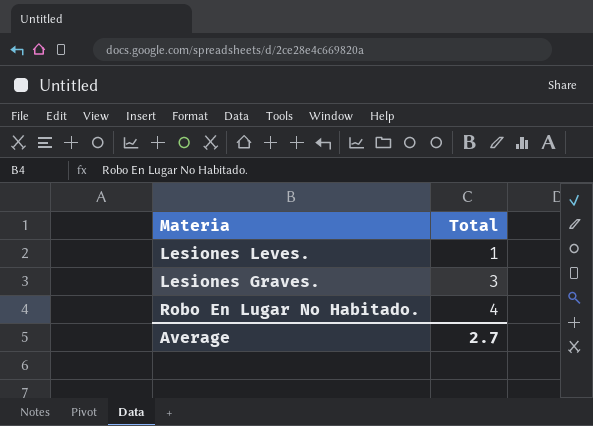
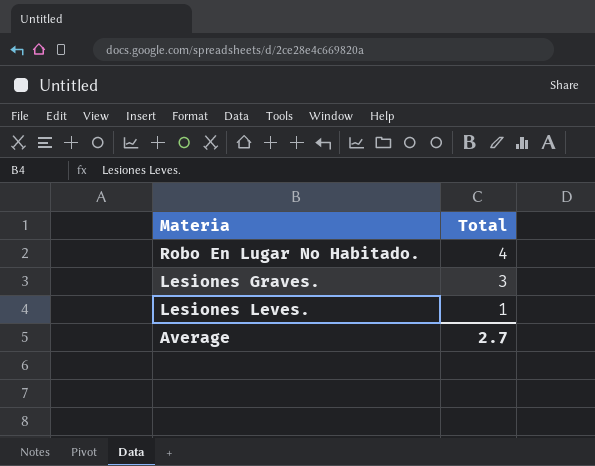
row order: Total ascending -> Total descending

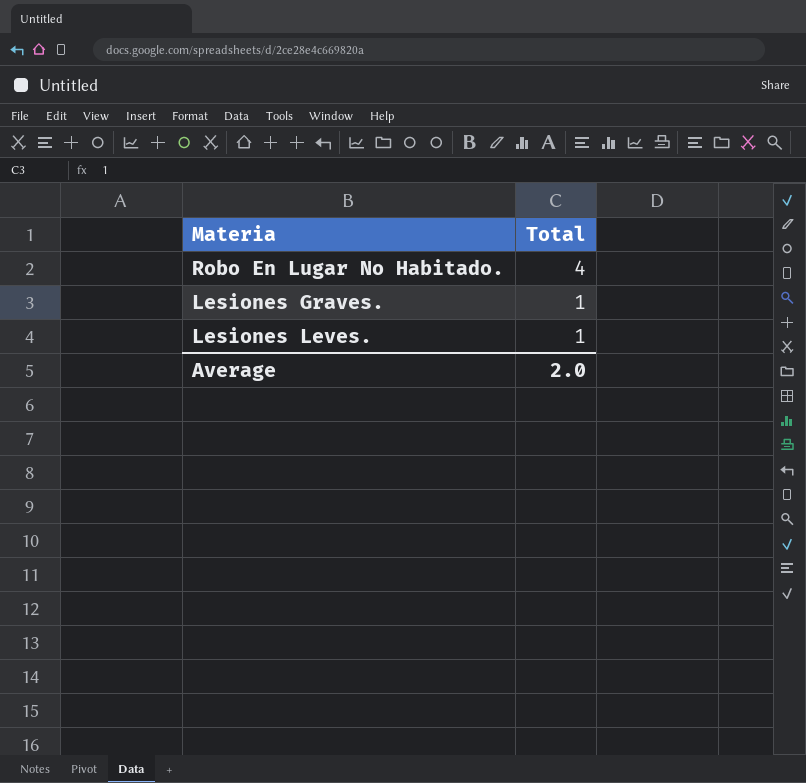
Lesiones Graves. | Total: 3 -> 1
Average | Total: 2.7 -> 2.0

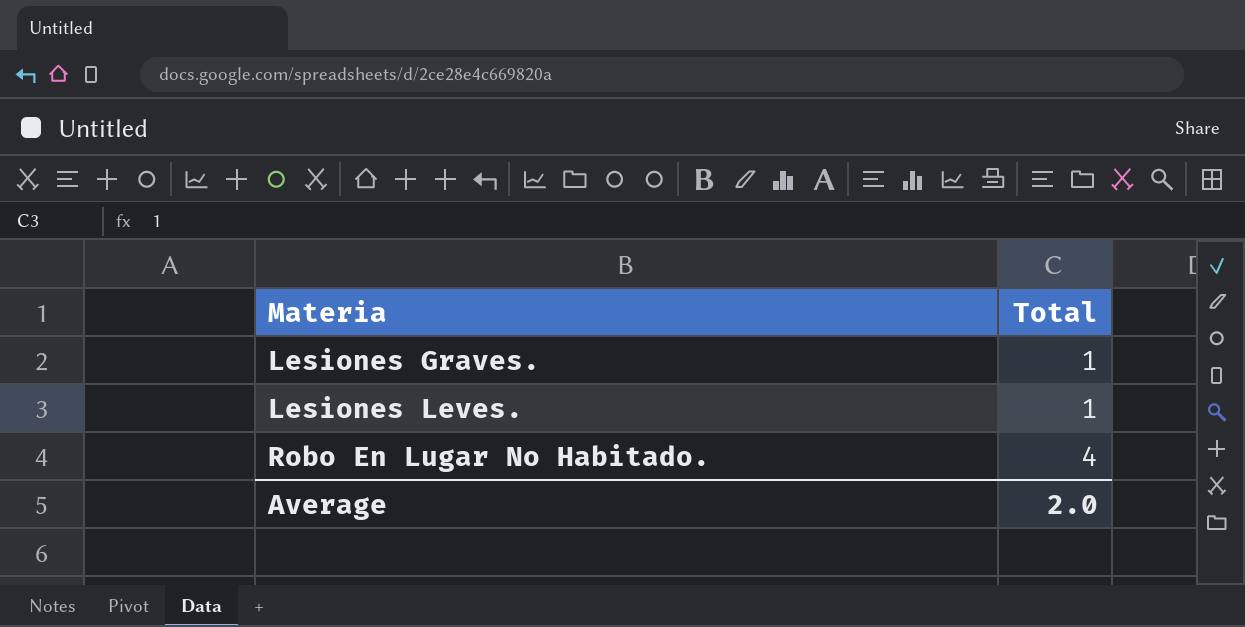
row order: Total descending -> Materia ascending

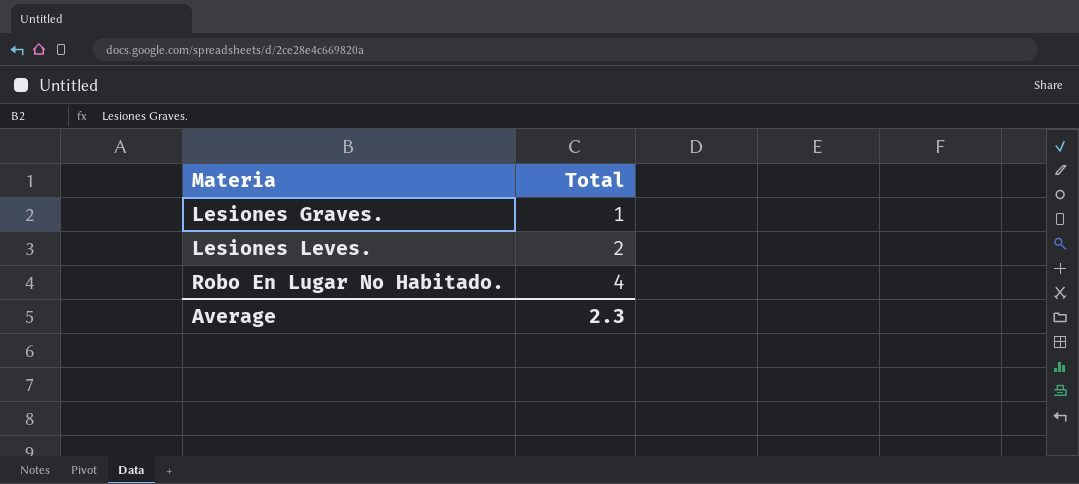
Lesiones Leves. | Total: 1 -> 2
Average | Total: 2.0 -> 2.3

